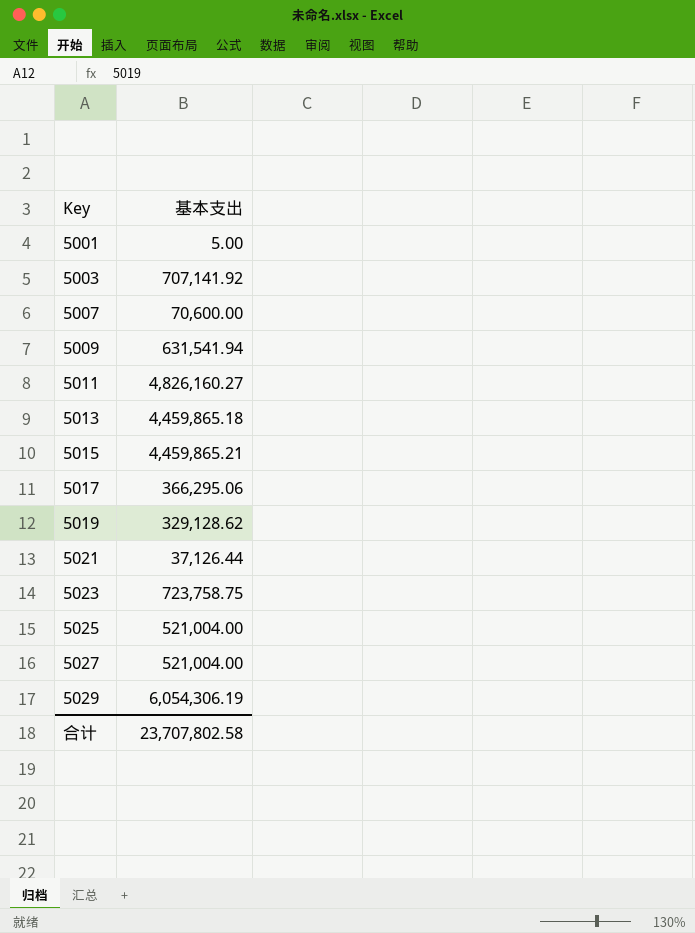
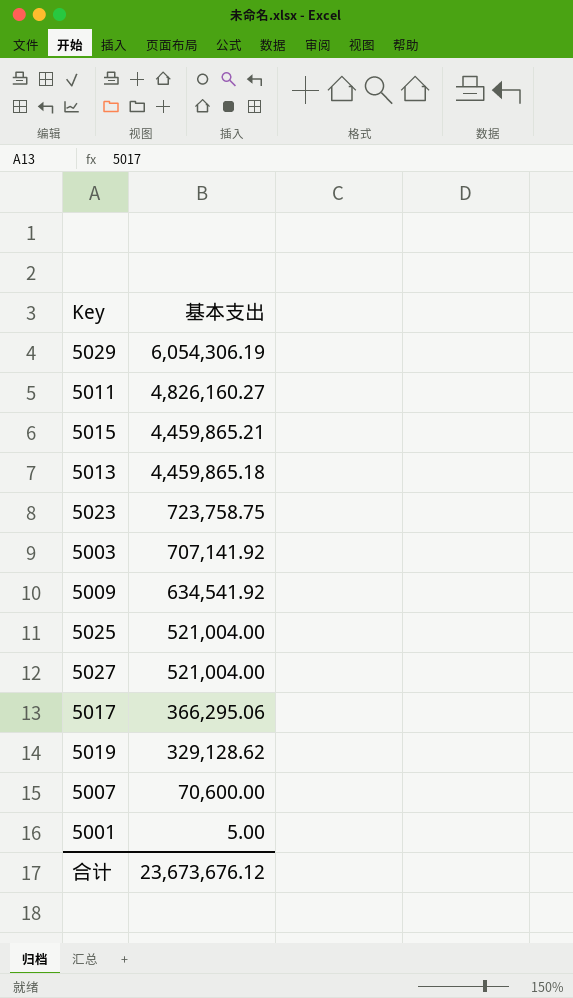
row order: Key ascending -> 基本支出 descending
row 5021: 37,126.44 -> none
5009 | 基本支出: 631,541.94 -> 634,541.92
合计 | 基本支出: 23,707,802.58 -> 23,673,676.12

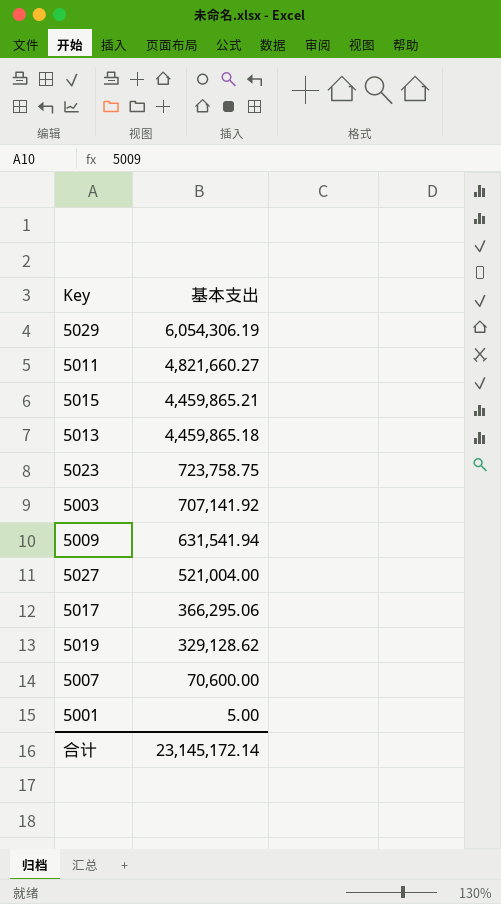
row 5025: 521,004.00 -> none
5011 | 基本支出: 4,826,160.27 -> 4,821,660.27
5009 | 基本支出: 634,541.92 -> 631,541.94
合计 | 基本支出: 23,673,676.12 -> 23,145,172.14

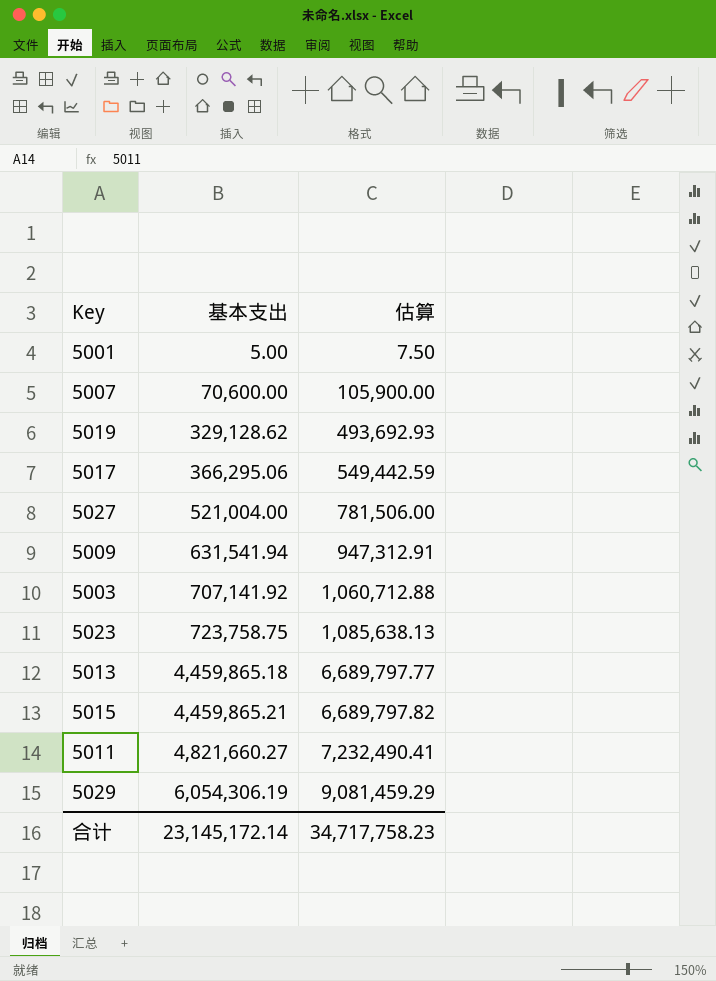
row order: 基本支出 descending -> 基本支出 ascending
column 估算 | formula: none -> [基本支出] * 1.5

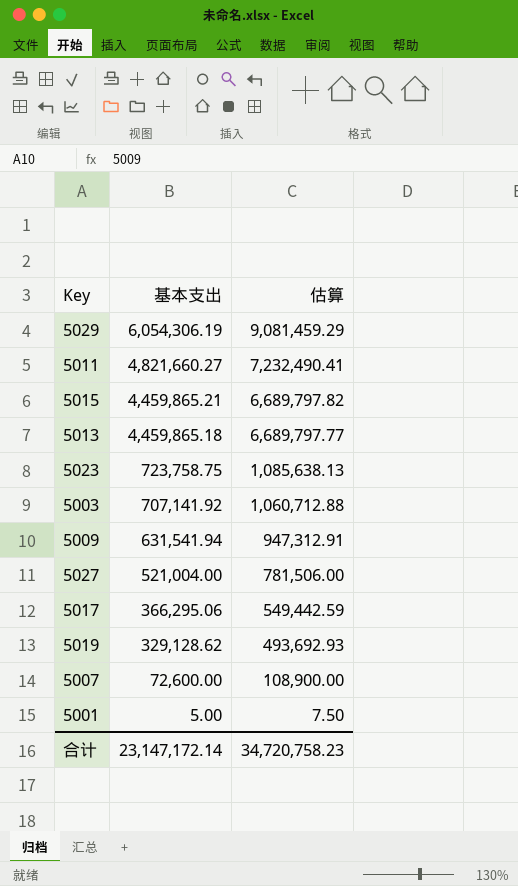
row order: 基本支出 ascending -> 基本支出 descending
5007 | 基本支出: 70,600.00 -> 72,600.00
5007 | 估算: 105,900.00 -> 108,900.00
合计 | 基本支出: 23,145,172.14 -> 23,147,172.14
合计 | 估算: 34,717,758.23 -> 34,720,758.23

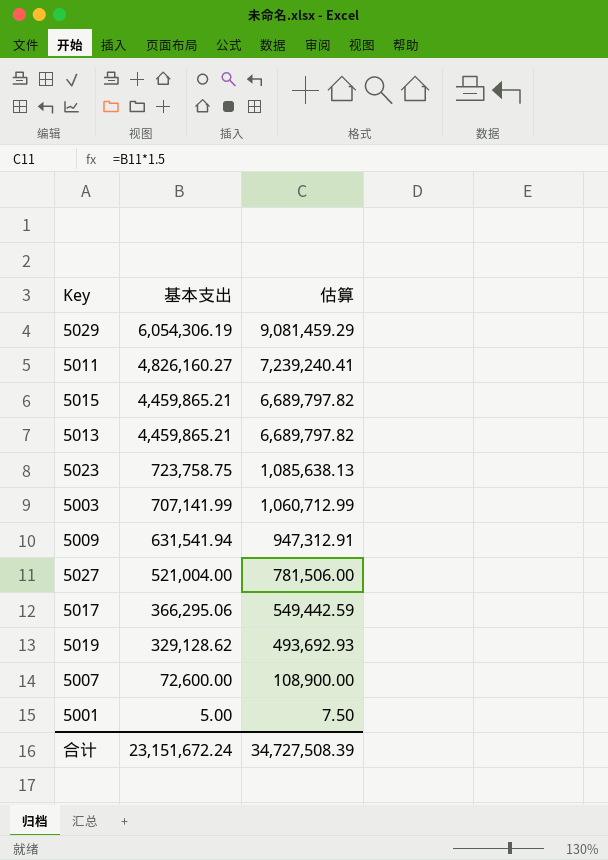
5011 | 基本支出: 4,821,660.27 -> 4,826,160.27
5011 | 估算: 7,232,490.41 -> 7,239,240.41
5013 | 基本支出: 4,459,865.18 -> 4,459,865.21
5013 | 估算: 6,689,797.77 -> 6,689,797.82
5003 | 基本支出: 707,141.92 -> 707,141.99
5003 | 估算: 1,060,712.88 -> 1,060,712.99
合计 | 基本支出: 23,147,172.14 -> 23,151,672.24
合计 | 估算: 34,720,758.23 -> 34,727,508.39

